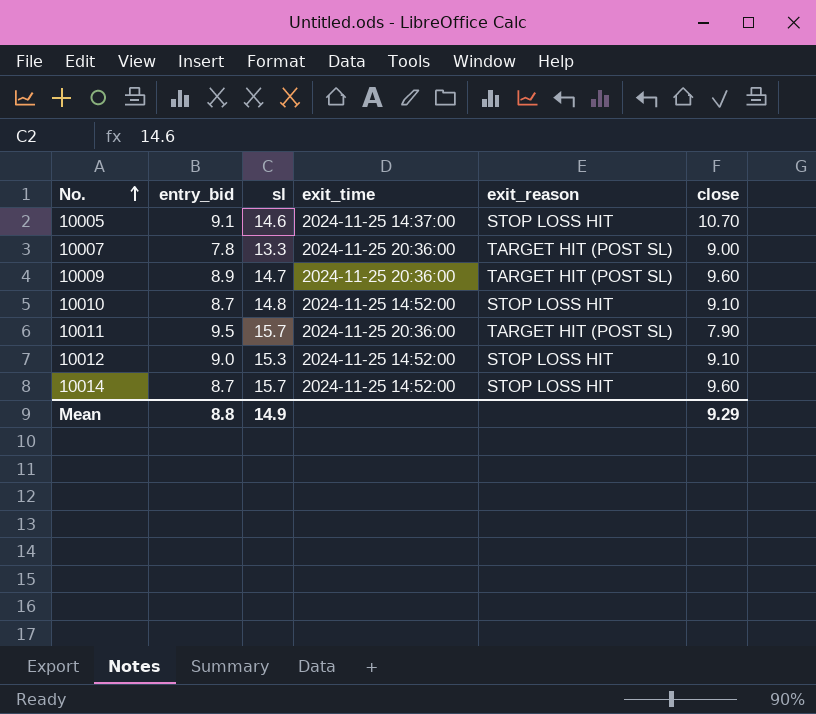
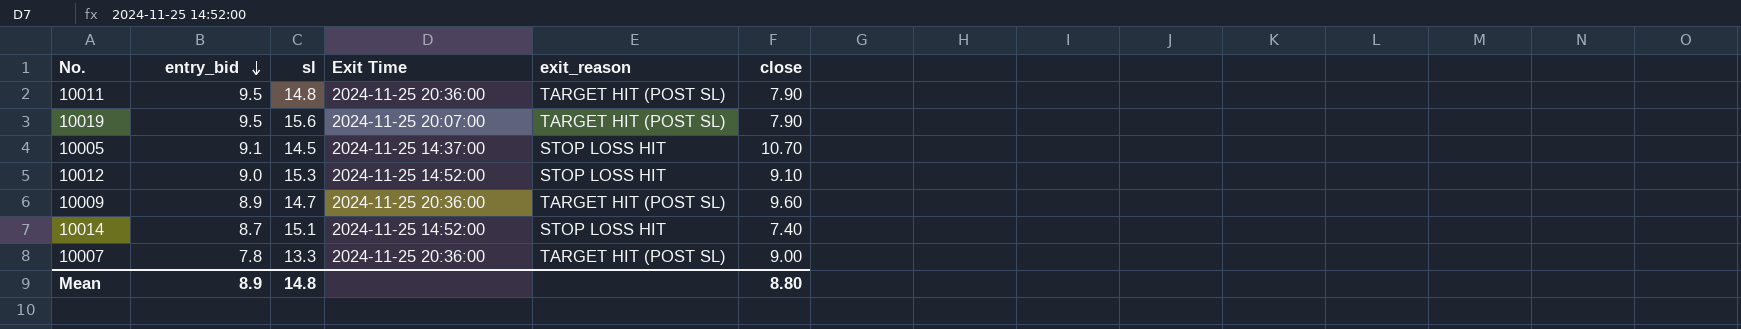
row order: No. ascending -> entry_bid descending
column name: exit_time -> Exit Time
row 10010: 8.7 | 14.8 | 2024-11-25 14:52:00 | STOP LOSS HIT | 9.10 -> none
10011 | sl: 15.7 -> 14.8
row 10019: none -> 9.5 | 15.6 | 2024-11-25 20:07:00 | TARGET HIT (POST SL) | 7.90
10005 | sl: 14.6 -> 14.5
10014 | sl: 15.7 -> 15.1
10014 | close: 9.60 -> 7.40
Mean | entry_bid: 8.8 -> 8.9
Mean | sl: 14.9 -> 14.8
Mean | close: 9.29 -> 8.80

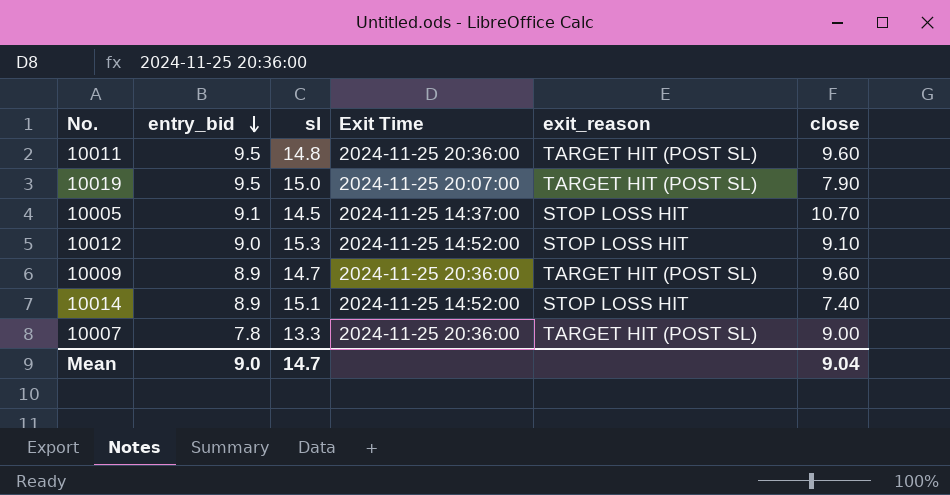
10011 | close: 7.90 -> 9.60
10019 | sl: 15.6 -> 15.0
10014 | entry_bid: 8.7 -> 8.9
Mean | entry_bid: 8.9 -> 9.0
Mean | sl: 14.8 -> 14.7
Mean | close: 8.80 -> 9.04

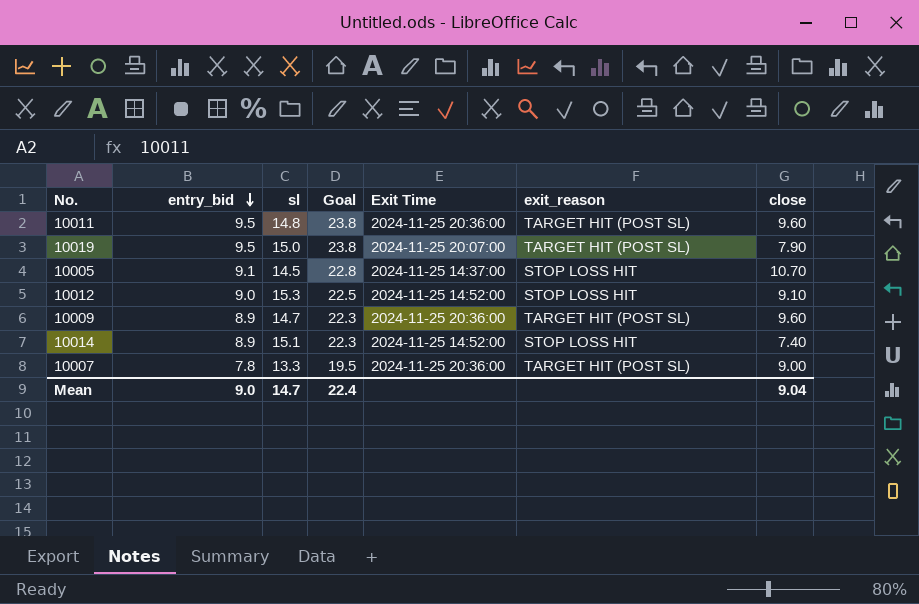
column Goal | formula: none -> [entry_bid] * 2.5

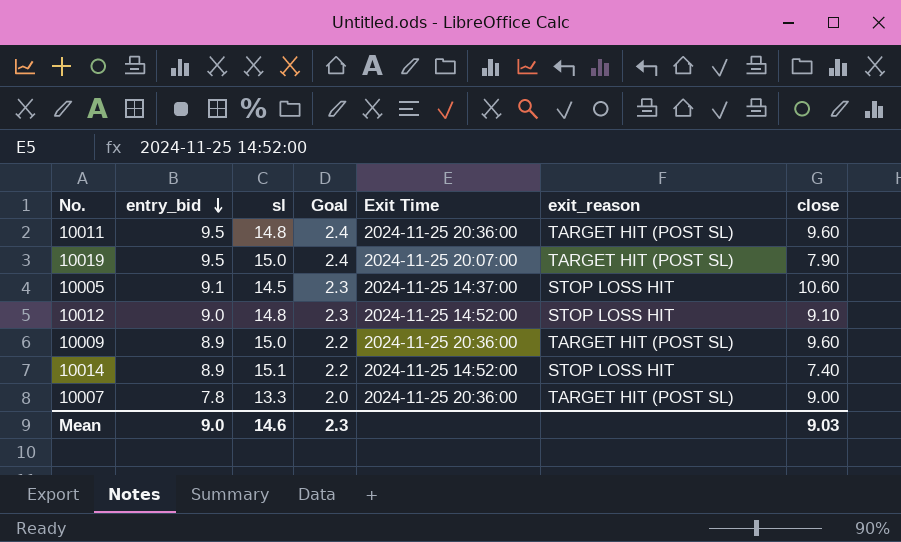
column Goal | formula: [entry_bid] * 2.5 -> [entry_bid] * 0.25
10005 | close: 10.70 -> 10.60
10012 | sl: 15.3 -> 14.8
10009 | sl: 14.7 -> 15.0
Mean | sl: 14.7 -> 14.6
Mean | Goal: 22.4 -> 2.3
Mean | close: 9.04 -> 9.03

